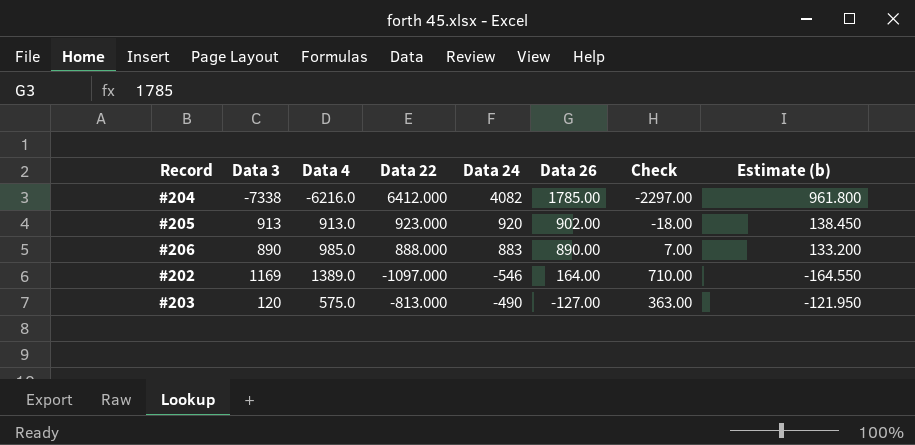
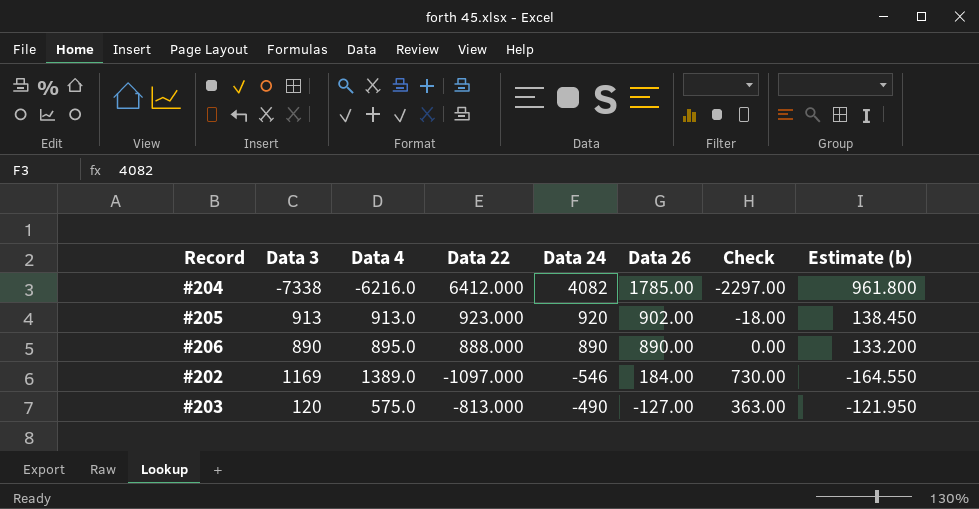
#206 | Data 4: 985.0 -> 895.0
#206 | Data 24: 883 -> 890
#206 | Check: 7.00 -> 0.00
#202 | Data 26: 164.00 -> 184.00
#202 | Check: 710.00 -> 730.00

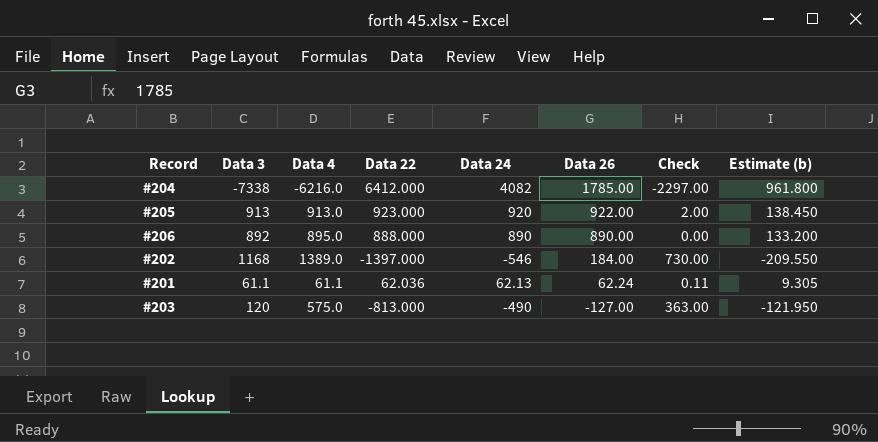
#205 | Data 26: 902.00 -> 922.00
#205 | Check: -18.00 -> 2.00
#206 | Data 3: 890 -> 892
#202 | Data 3: 1169 -> 1168
#202 | Data 22: -1097.000 -> -1397.000
#202 | Estimate (b): -164.550 -> -209.550
row #201: none -> 61.1 | 61.1 | 62.036 | 62.13 | 62.24 | 0.11 | 9.305

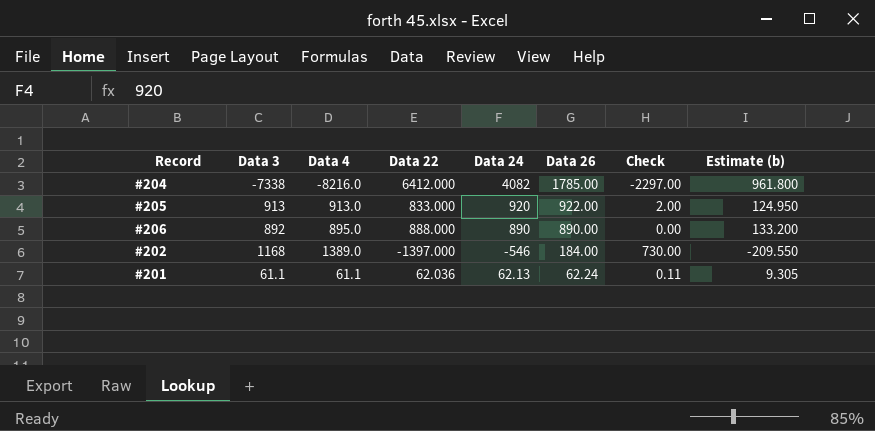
row #203: 120 | 575.0 | -813.000 | -490 | -127.00 | 363.00 | -121.950 -> none
#204 | Data 4: -6216.0 -> -8216.0
#205 | Data 22: 923.000 -> 833.000
#205 | Estimate (b): 138.450 -> 124.950

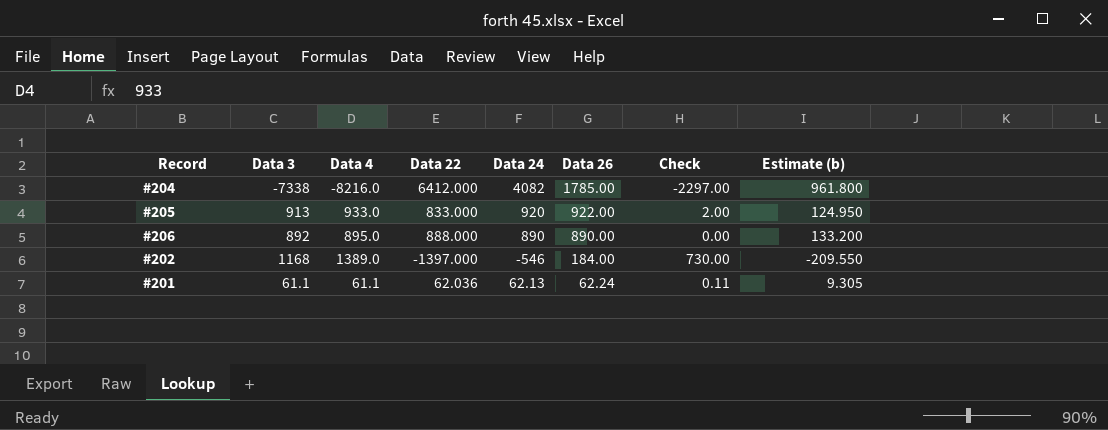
#205 | Data 4: 913.0 -> 933.0

